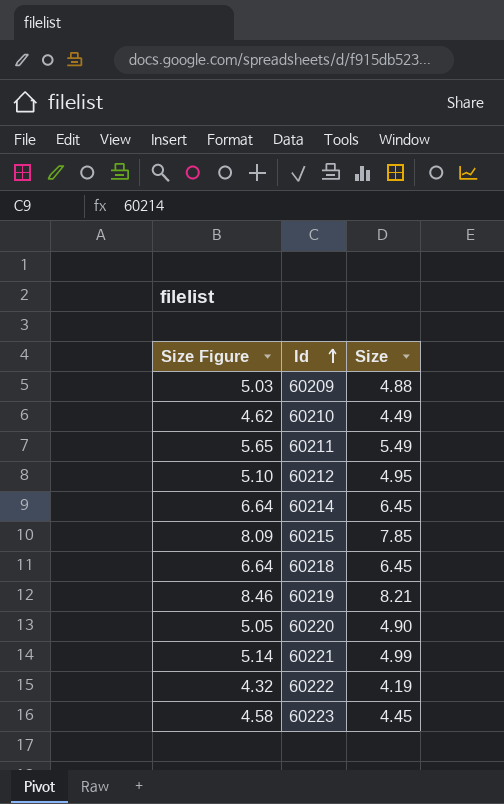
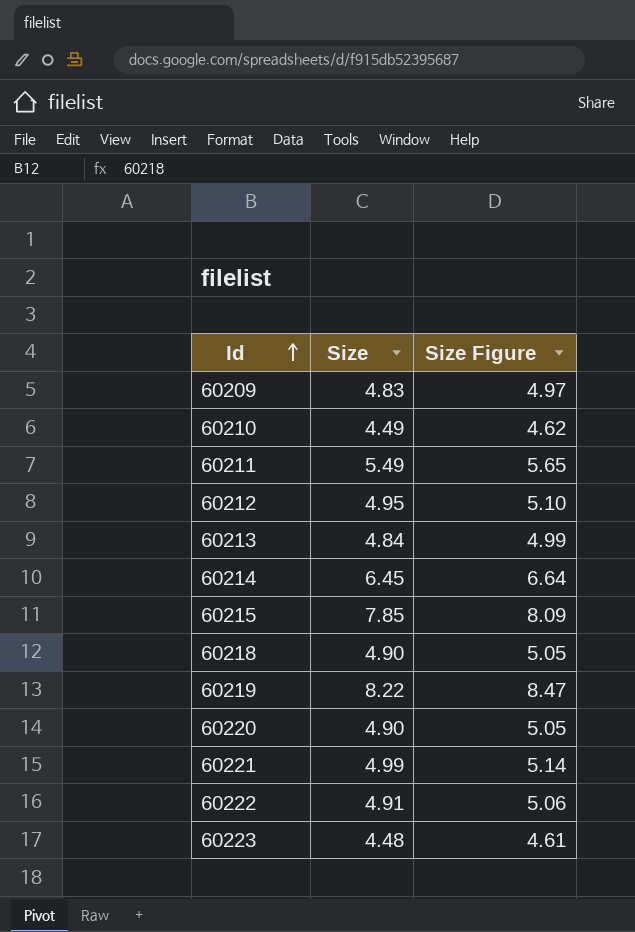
column Size Figure | position: 1 -> 3
60209 | Size: 4.88 -> 4.83
60209 | Size Figure: 5.03 -> 4.97
row 60213: none -> 4.84 | 4.99
60218 | Size: 6.45 -> 4.90
60218 | Size Figure: 6.64 -> 5.05
60219 | Size: 8.21 -> 8.22
60219 | Size Figure: 8.46 -> 8.47
60222 | Size: 4.19 -> 4.91
60222 | Size Figure: 4.32 -> 5.06
60223 | Size: 4.45 -> 4.48
60223 | Size Figure: 4.58 -> 4.61

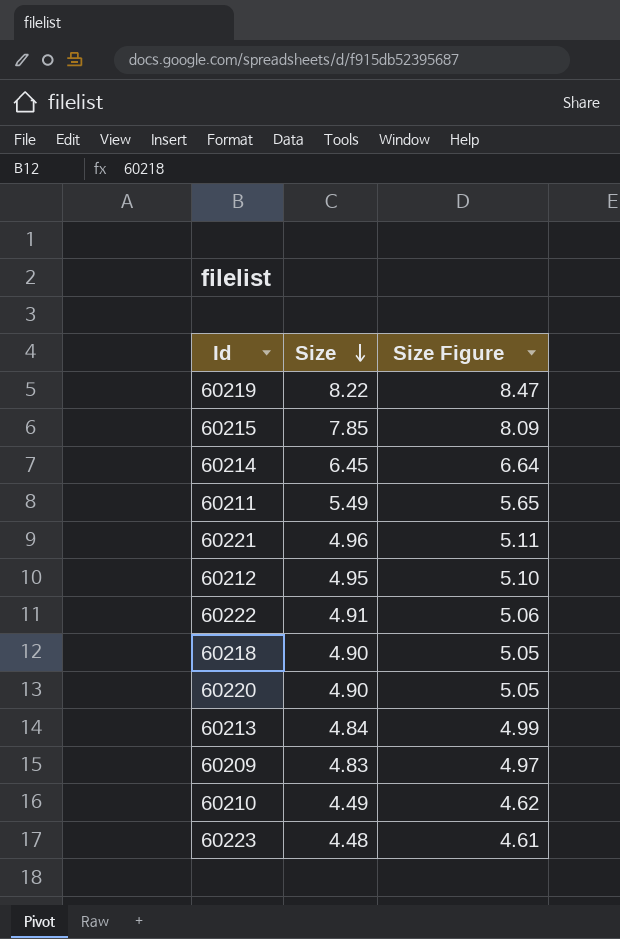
row order: Id ascending -> Size descending
60221 | Size: 4.99 -> 4.96
60221 | Size Figure: 5.14 -> 5.11

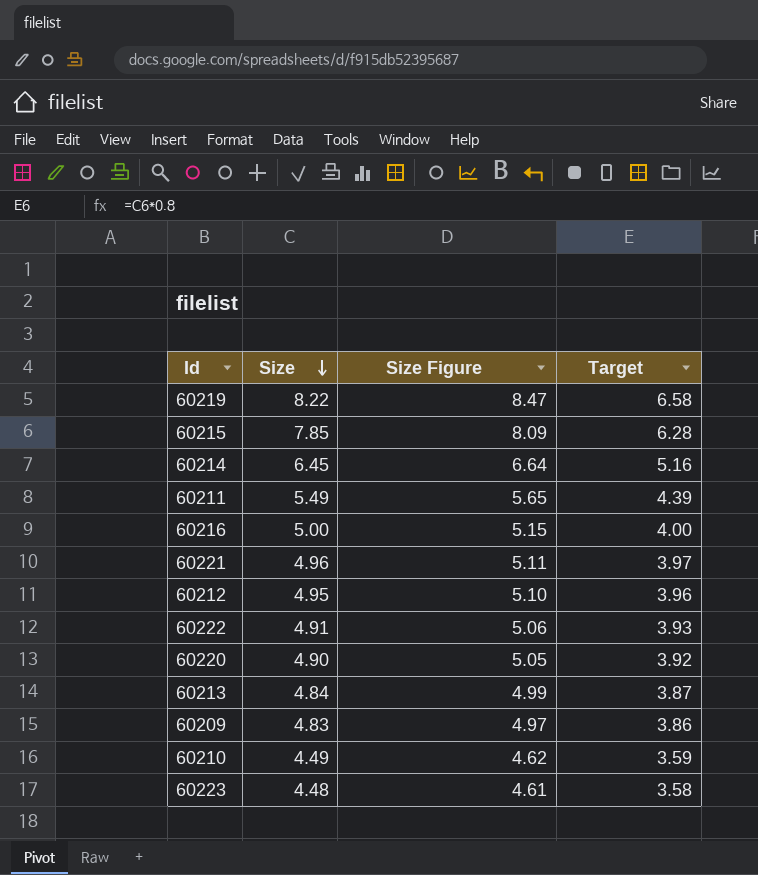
column Target | formula: none -> [Size] * 0.8
row 60218: 4.90 | 5.05 -> none
row 60216: none -> 5.00 | 5.15 | 4.00

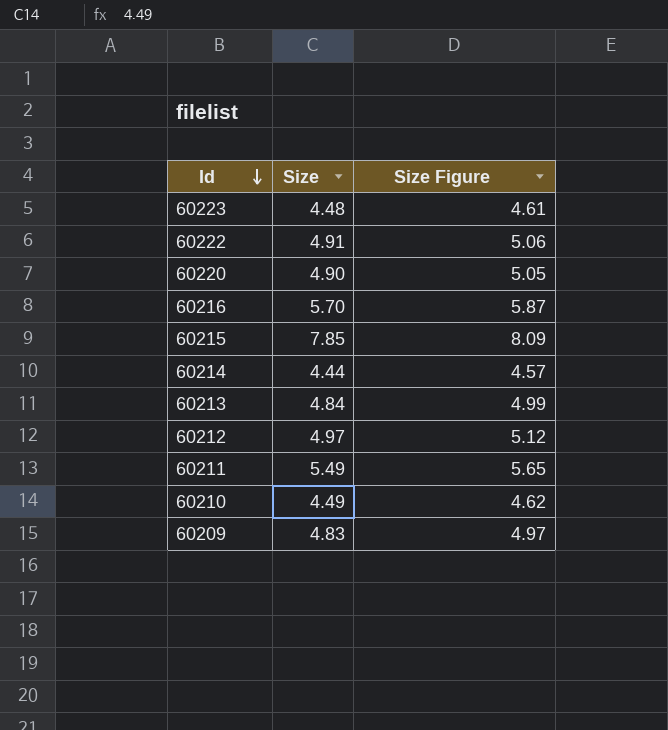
row order: Size descending -> Id descending
column Target | formula: [Size] * 0.8 -> none
row 60219: 8.22 | 8.47 | 6.58 -> none
row 60221: 4.96 | 5.11 | 3.97 -> none
60216 | Size: 5.00 -> 5.70
60216 | Size Figure: 5.15 -> 5.87
60214 | Size: 6.45 -> 4.44
60214 | Size Figure: 6.64 -> 4.57
60212 | Size: 4.95 -> 4.97
60212 | Size Figure: 5.10 -> 5.12

